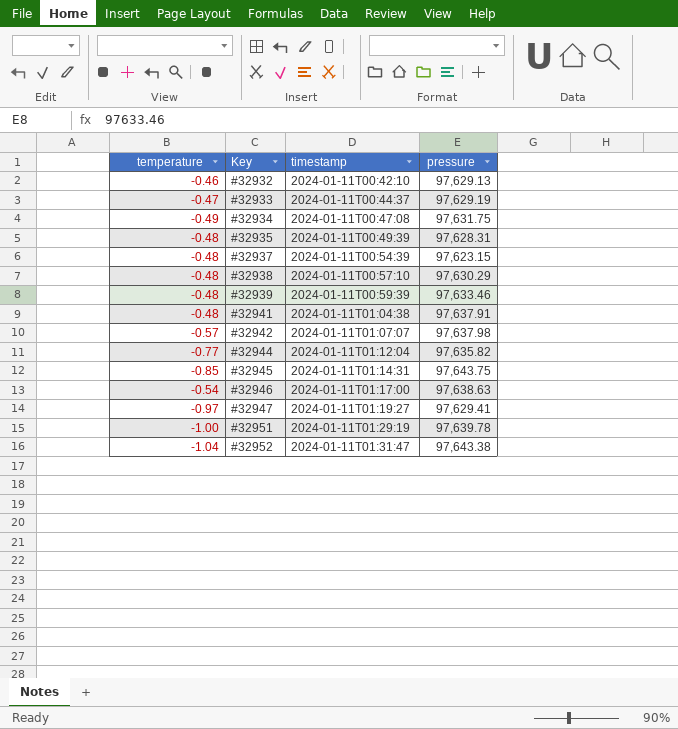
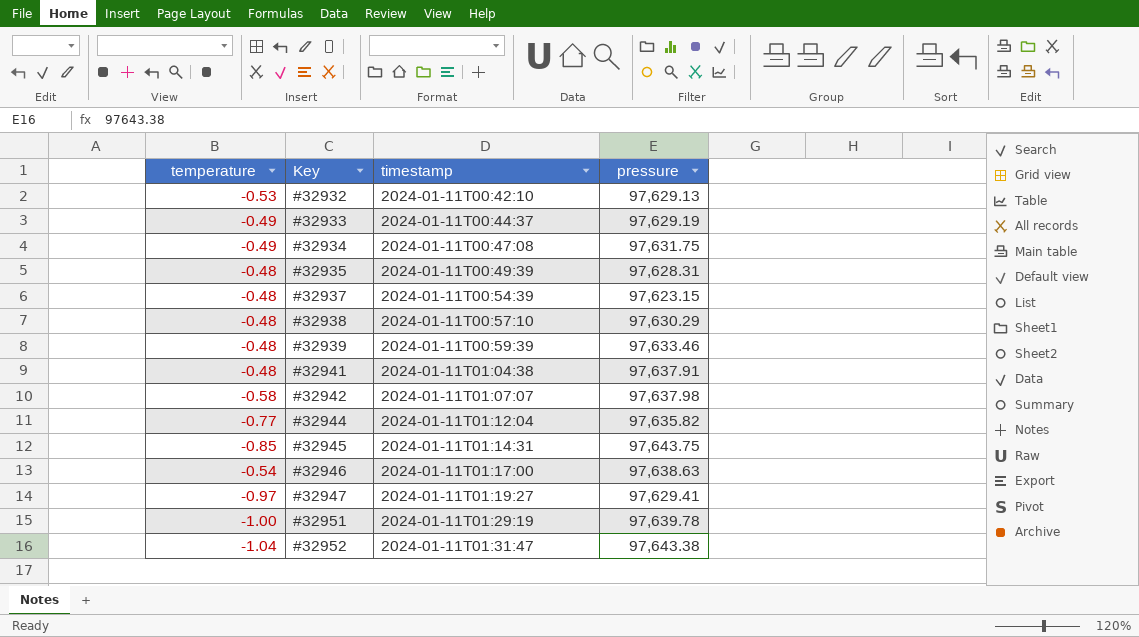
#32932 | temperature: -0.46 -> -0.53
#32933 | temperature: -0.47 -> -0.49
#32942 | temperature: -0.57 -> -0.58

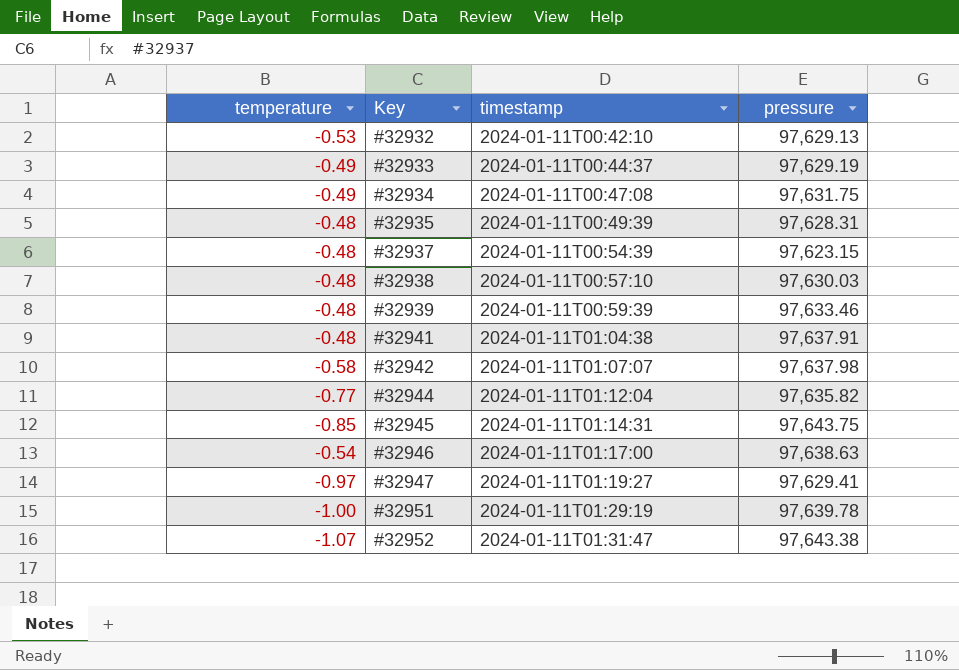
#32938 | pressure: 97,630.29 -> 97,630.03
#32952 | temperature: -1.04 -> -1.07

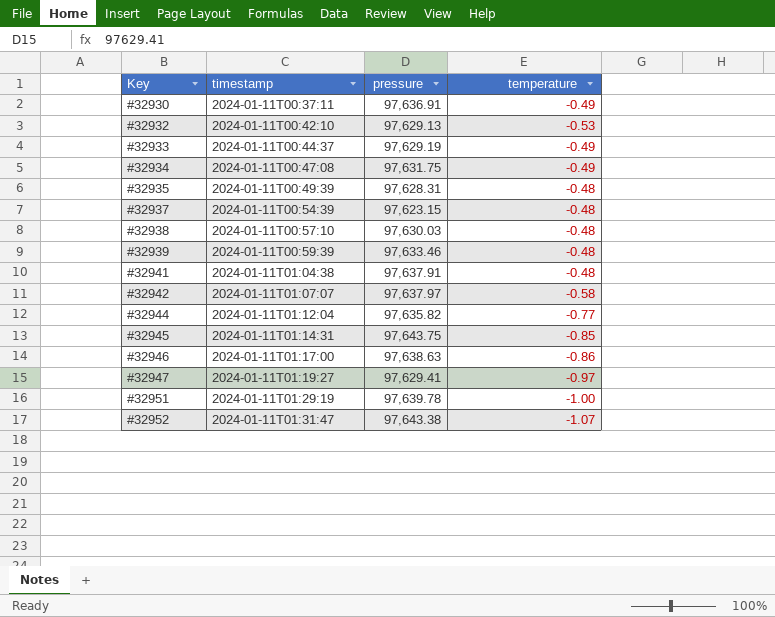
column temperature | position: 1 -> 4
row #32930: none -> 2024-01-11T00:37:11 | 97,636.91 | -0.49
#32942 | pressure: 97,637.98 -> 97,637.97
#32946 | temperature: -0.54 -> -0.86

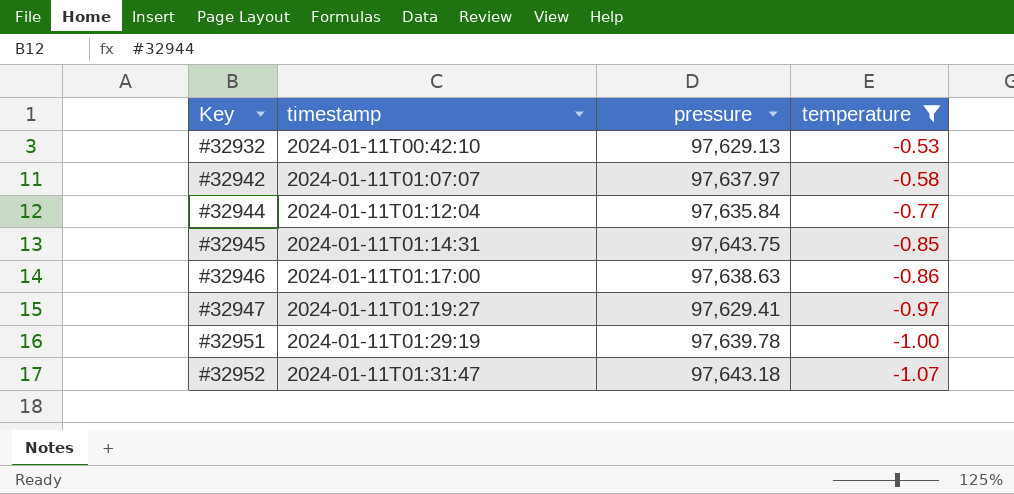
filter: none -> temperature <= -0.53
#32944 | pressure: 97,635.82 -> 97,635.84
#32952 | pressure: 97,643.38 -> 97,643.18

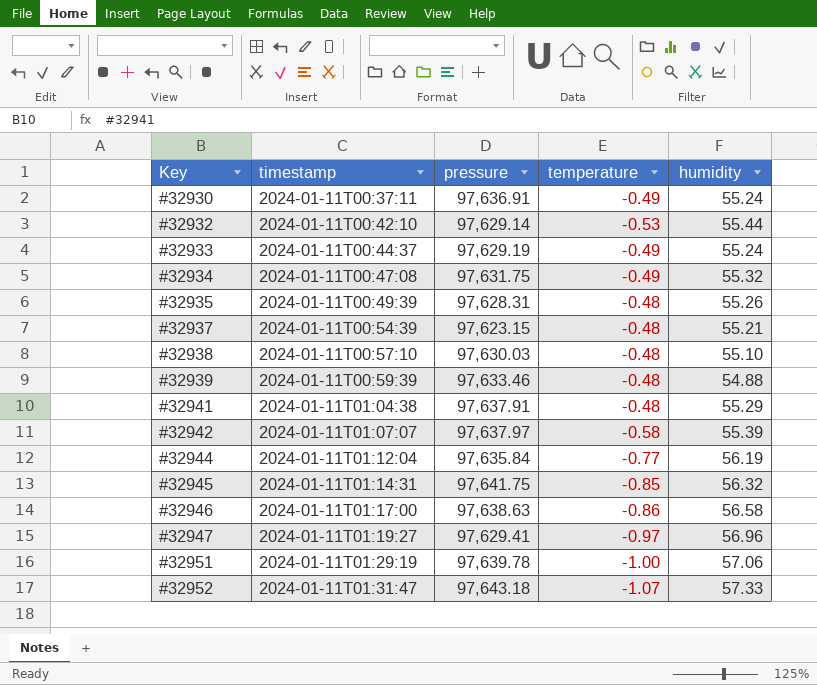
filter: temperature <= -0.53 -> none
column humidity | position: none -> 5
#32932 | pressure: 97,629.13 -> 97,629.14
#32945 | pressure: 97,643.75 -> 97,641.75

